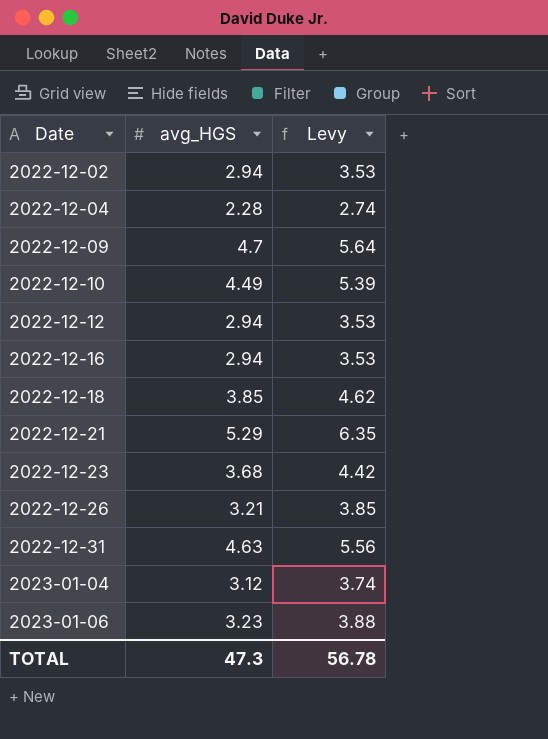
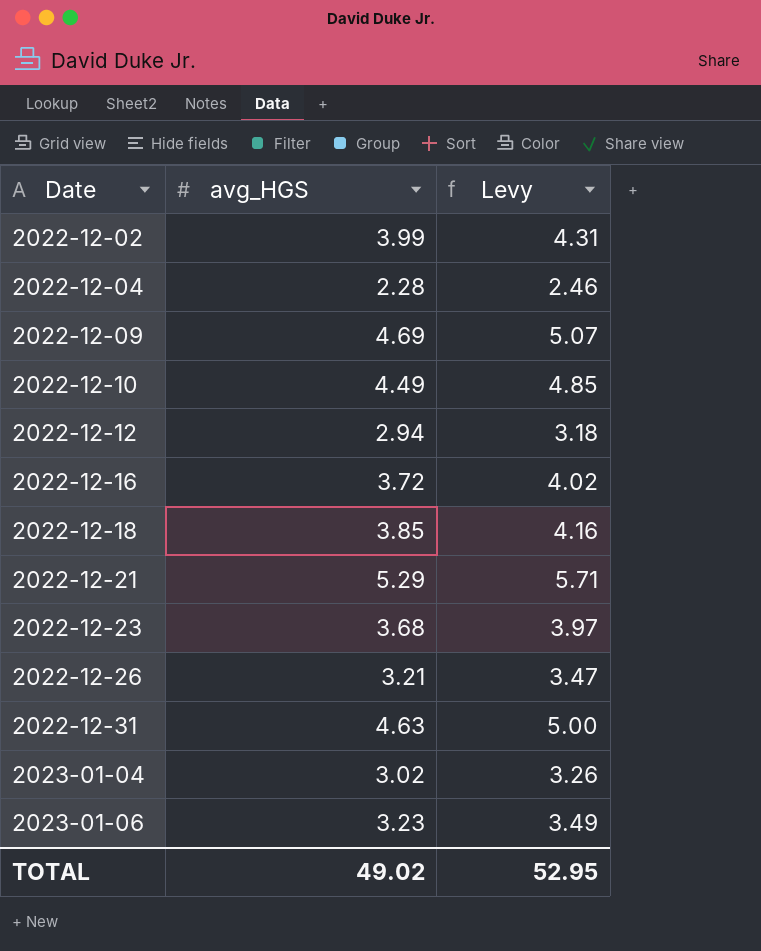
column Levy | formula: [avg_HGS] * 1.2 -> [avg_HGS] * 1.08
2022-12-02 | avg_HGS: 2.94 -> 3.99
2022-12-09 | avg_HGS: 4.7 -> 4.69
2022-12-16 | avg_HGS: 2.94 -> 3.72
2023-01-04 | avg_HGS: 3.12 -> 3.02
TOTAL | avg_HGS: 47.3 -> 49.02
TOTAL | Levy: 56.78 -> 52.95

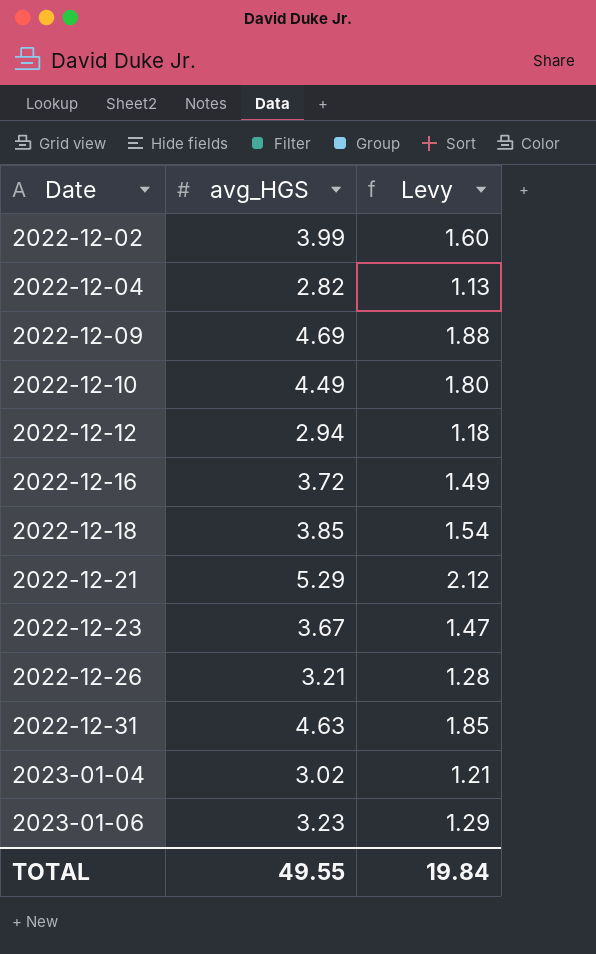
column Levy | formula: [avg_HGS] * 1.08 -> [avg_HGS] * 0.4
2022-12-04 | avg_HGS: 2.28 -> 2.82
2022-12-23 | avg_HGS: 3.68 -> 3.67
TOTAL | avg_HGS: 49.02 -> 49.55
TOTAL | Levy: 52.95 -> 19.84

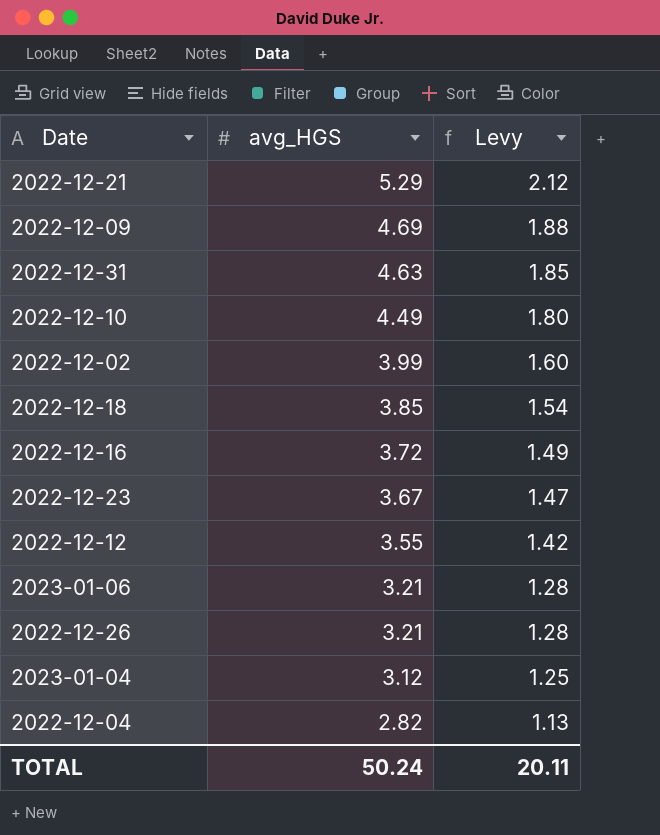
row order: Date ascending -> avg_HGS descending
2022-12-12 | avg_HGS: 2.94 -> 3.55
2022-12-12 | Levy: 1.18 -> 1.42
2023-01-06 | avg_HGS: 3.23 -> 3.21
2023-01-06 | Levy: 1.29 -> 1.28
2023-01-04 | avg_HGS: 3.02 -> 3.12
2023-01-04 | Levy: 1.21 -> 1.25
TOTAL | avg_HGS: 49.55 -> 50.24
TOTAL | Levy: 19.84 -> 20.11

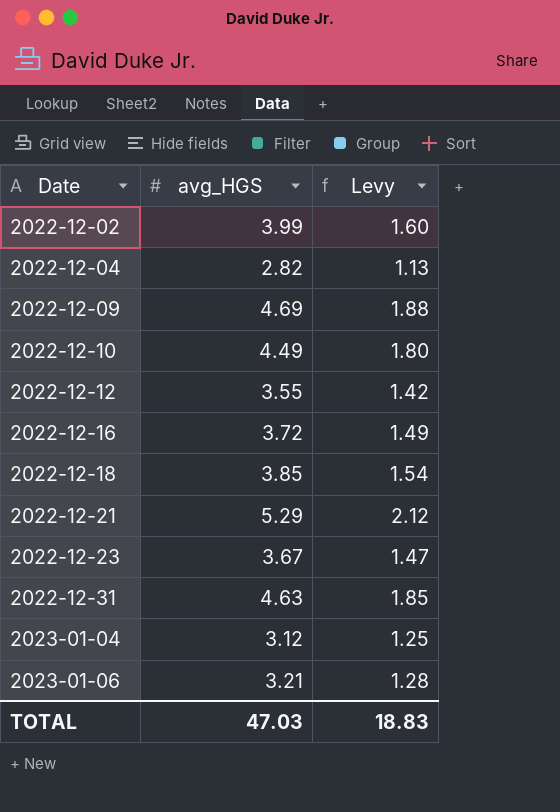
row order: avg_HGS descending -> Date ascending
row 2022-12-26: 3.21 | 1.28 -> none
TOTAL | avg_HGS: 50.24 -> 47.03
TOTAL | Levy: 20.11 -> 18.83

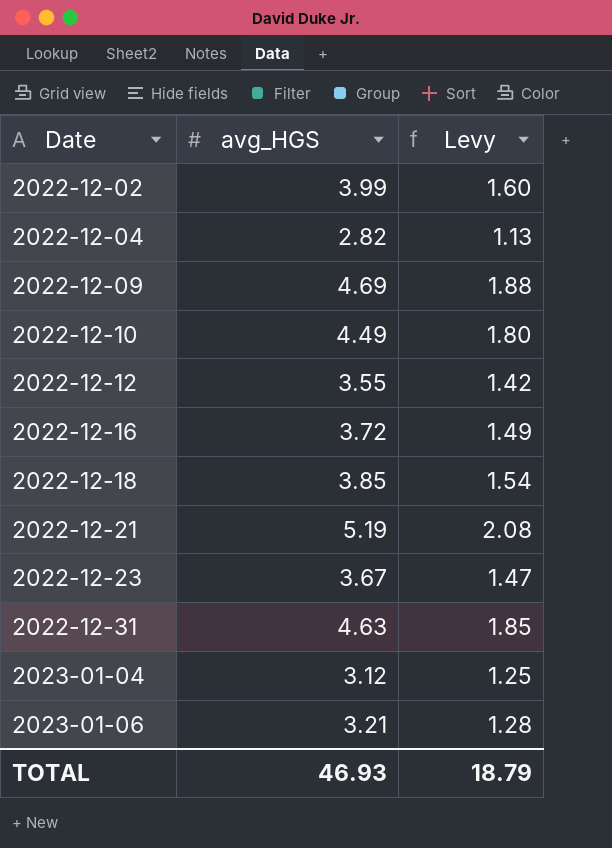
2022-12-21 | avg_HGS: 5.29 -> 5.19
2022-12-21 | Levy: 2.12 -> 2.08
TOTAL | avg_HGS: 47.03 -> 46.93
TOTAL | Levy: 18.83 -> 18.79

